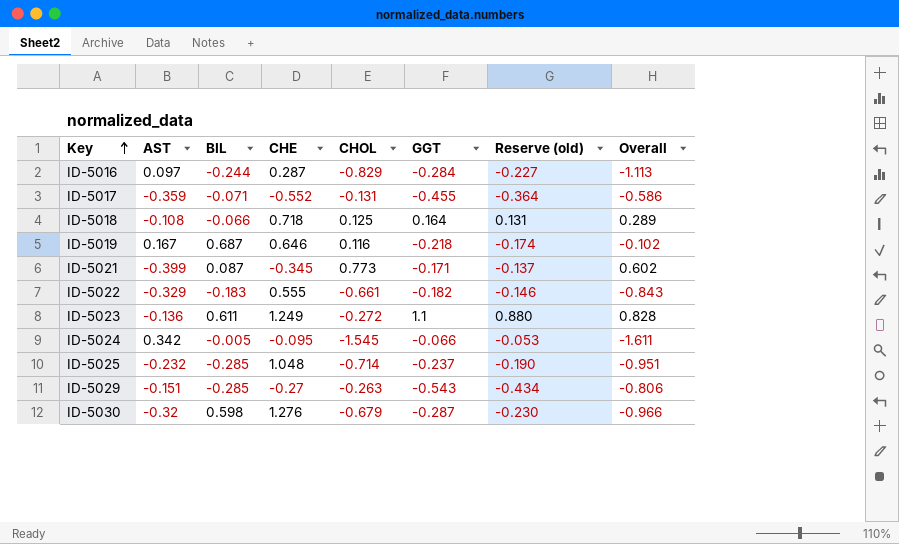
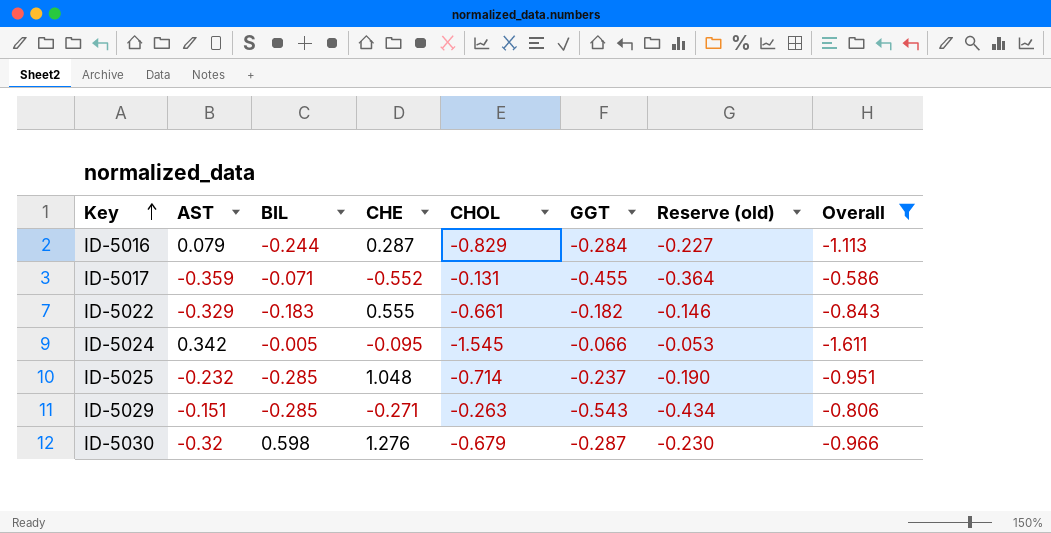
filter: none -> Overall <= -0.586
ID-5016 | AST: 0.097 -> 0.079
ID-5029 | CHE: -0.27 -> -0.271

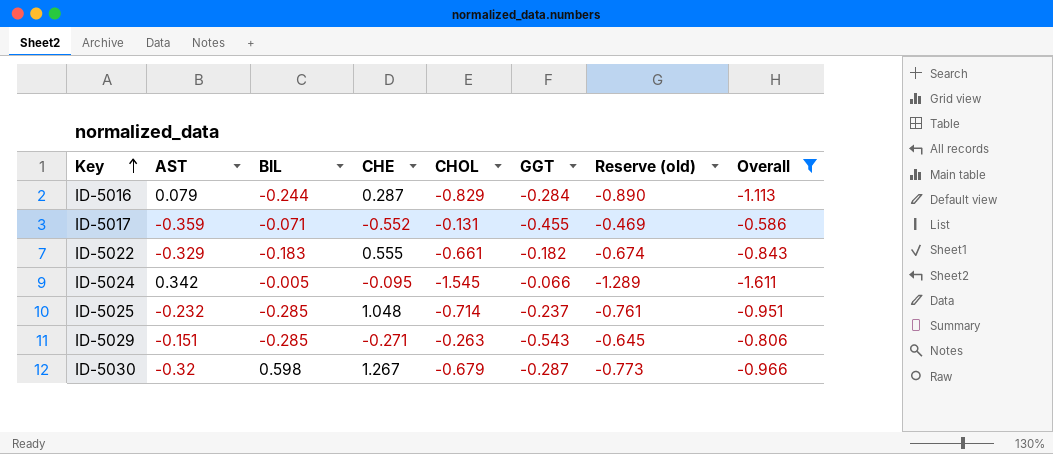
column Reserve (old) | formula: [GGT] * 0.8 -> [Overall] * 0.8
ID-5030 | CHE: 1.276 -> 1.267

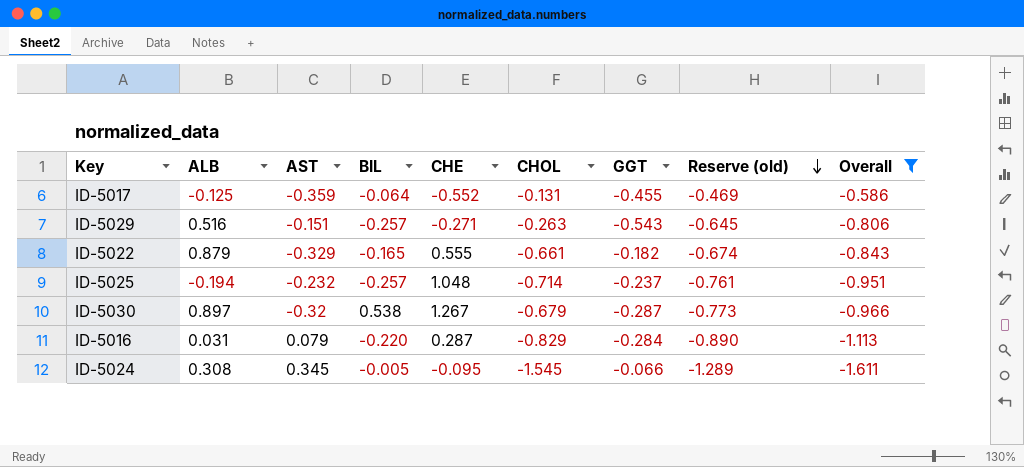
row order: Key ascending -> Reserve (old) descending
column ALB | position: none -> 2
ID-5017 | BIL: -0.071 -> -0.064
ID-5029 | BIL: -0.285 -> -0.257
ID-5022 | BIL: -0.183 -> -0.165
ID-5025 | BIL: -0.285 -> -0.257
ID-5030 | BIL: 0.598 -> 0.538
ID-5016 | BIL: -0.244 -> -0.220
ID-5024 | AST: 0.342 -> 0.345

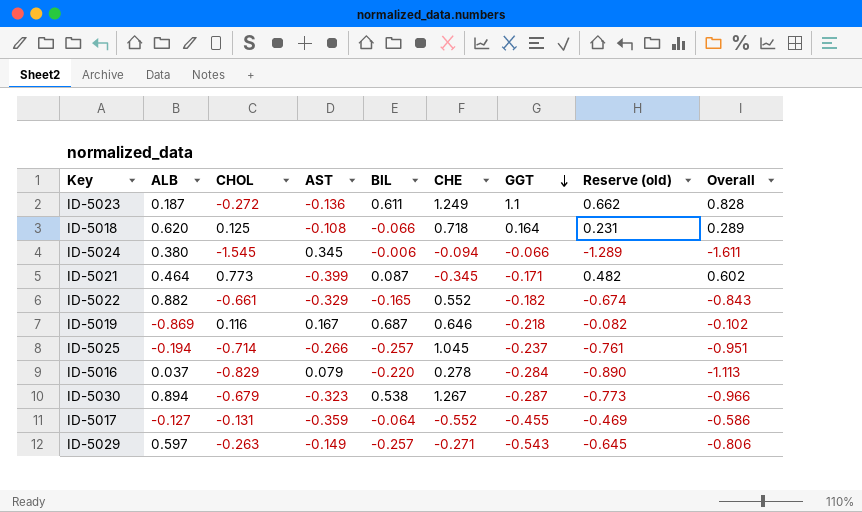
filter: Overall <= -0.586 -> none
row order: Reserve (old) descending -> GGT descending
column CHOL | position: 6 -> 3
ID-5024 | ALB: 0.308 -> 0.380
ID-5024 | BIL: -0.005 -> -0.006
ID-5024 | CHE: -0.095 -> -0.094
ID-5022 | ALB: 0.879 -> 0.882
ID-5022 | CHE: 0.555 -> 0.552
ID-5025 | AST: -0.232 -> -0.266
ID-5025 | CHE: 1.048 -> 1.045
ID-5016 | ALB: 0.031 -> 0.037
ID-5016 | CHE: 0.287 -> 0.278
ID-5030 | ALB: 0.897 -> 0.894
ID-5030 | AST: -0.32 -> -0.323
ID-5017 | ALB: -0.125 -> -0.127
ID-5029 | ALB: 0.516 -> 0.597
ID-5029 | AST: -0.151 -> -0.149

